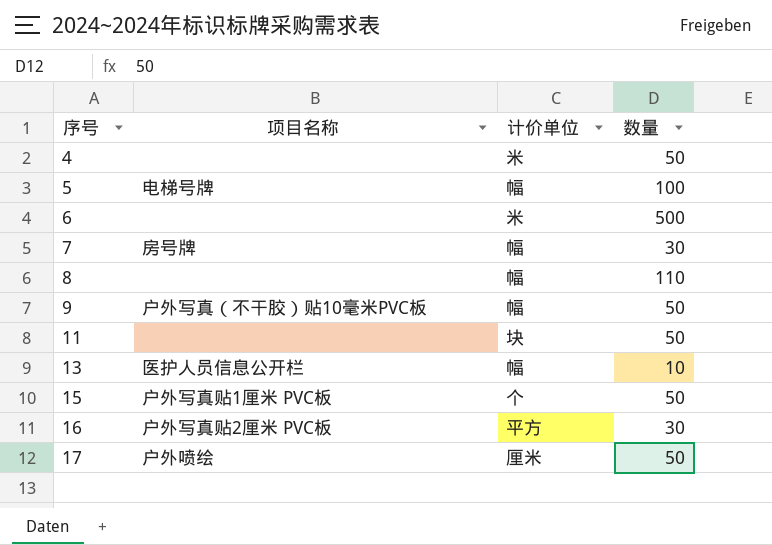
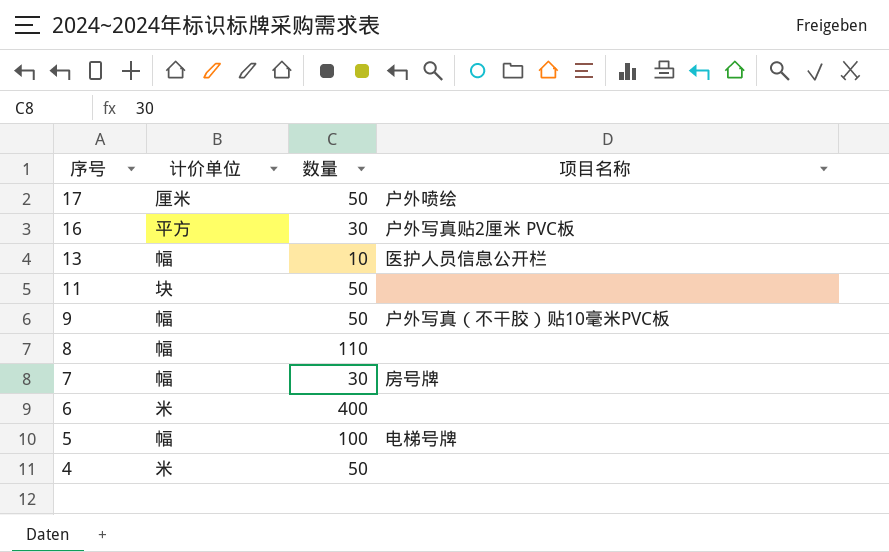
row order: 序号 ascending -> 序号 descending
column 项目名称 | position: 2 -> 4
row 15: 户外写真贴1厘米 PVC板 | 个 | 50 -> none
6 | 数量: 500 -> 400

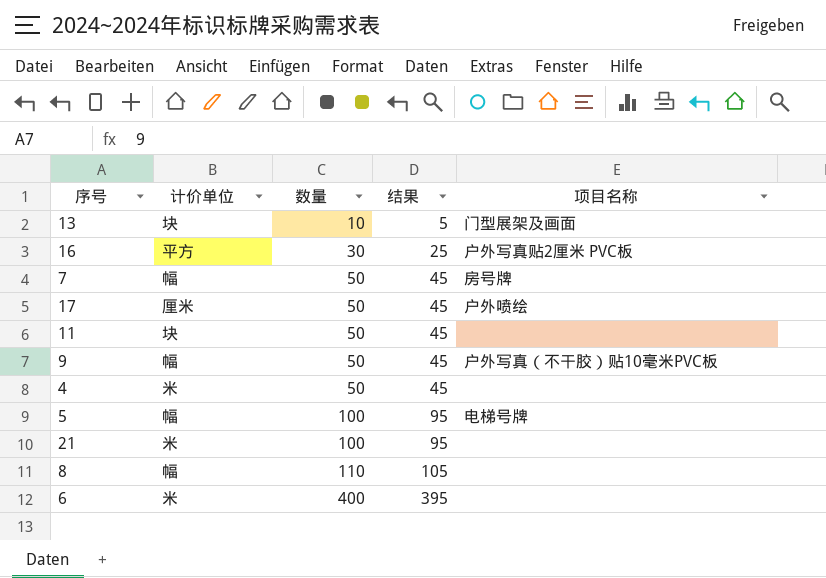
row order: 序号 descending -> 数量 ascending
column 结果 | formula: none -> [数量] - 5
13 | 计价单位: 幅 -> 块
13 | 项目名称: 医护人员信息公开栏 -> 门型展架及画面
7 | 数量: 30 -> 50
row 21: none -> 米 | 100 | 95 | none

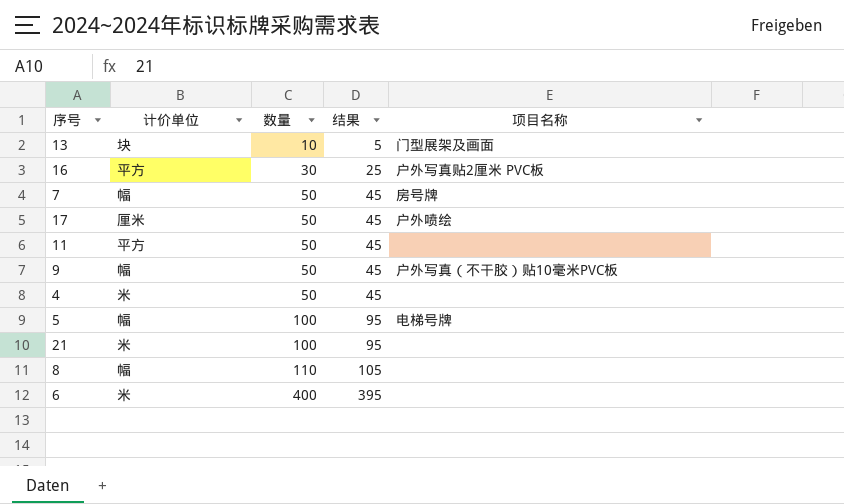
11 | 计价单位: 块 -> 平方

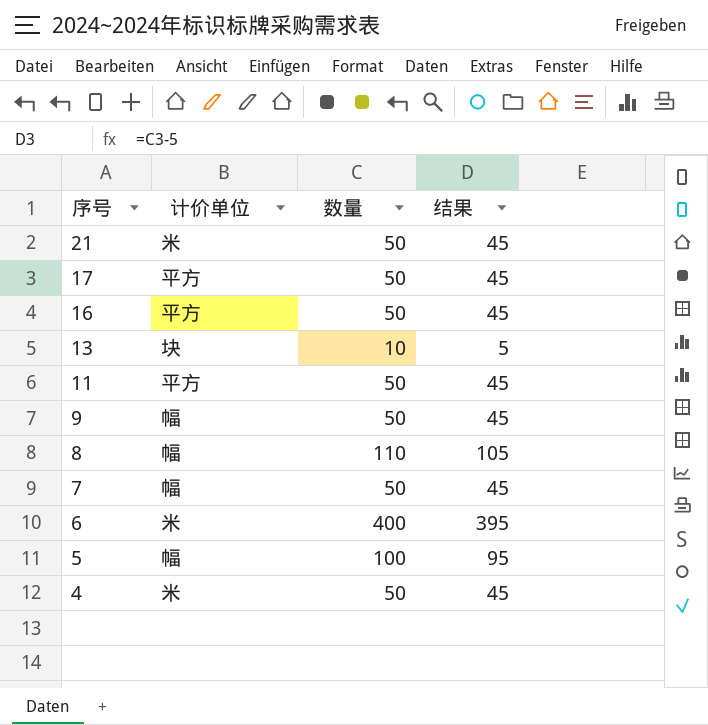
row order: 数量 ascending -> 序号 descending
column 项目名称 | position: 5 -> none
21 | 数量: 100 -> 50
21 | 结果: 95 -> 45
17 | 计价单位: 厘米 -> 平方
16 | 数量: 30 -> 50
16 | 结果: 25 -> 45

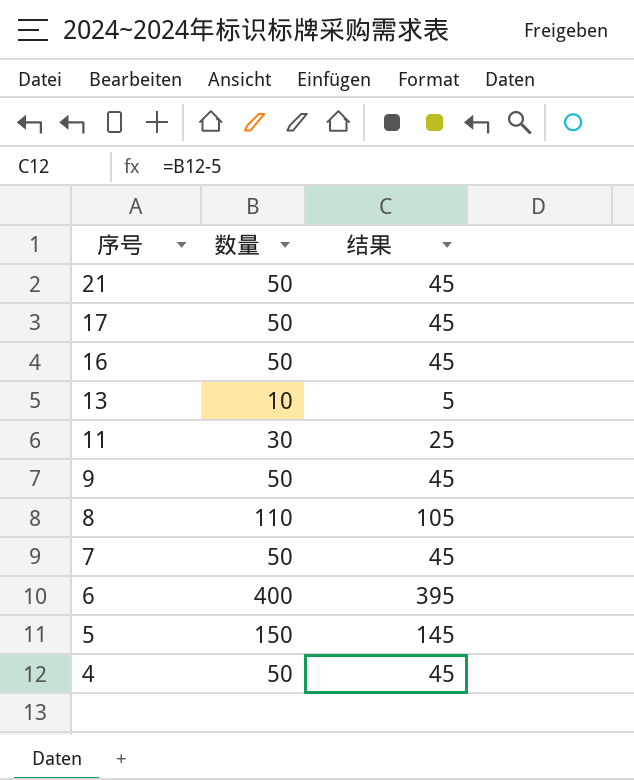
column 计价单位 | position: 2 -> none
11 | 数量: 50 -> 30
11 | 结果: 45 -> 25
5 | 数量: 100 -> 150
5 | 结果: 95 -> 145

